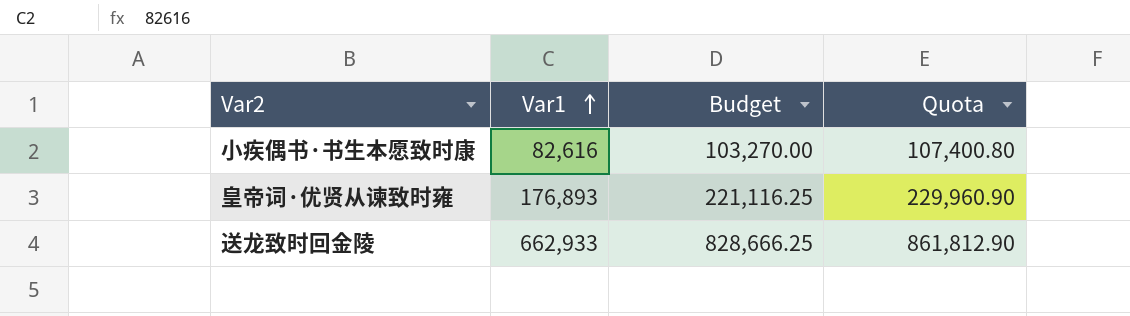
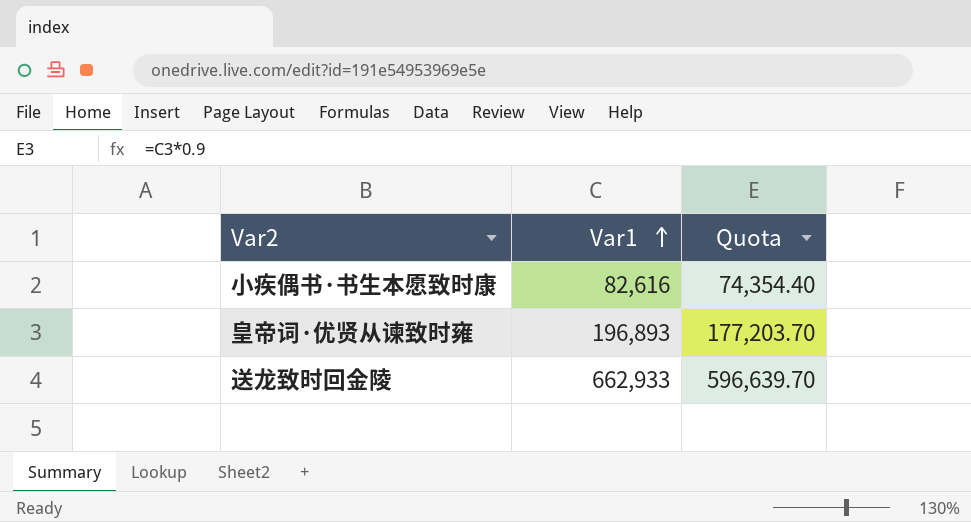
column Budget | formula: [Var1] * 1.25 -> none
column Quota | formula: [Var1] * 1.3 -> [Var1] * 0.9
皇帝词·优贤从谏致时雍 | Var1: 176,893 -> 196,893

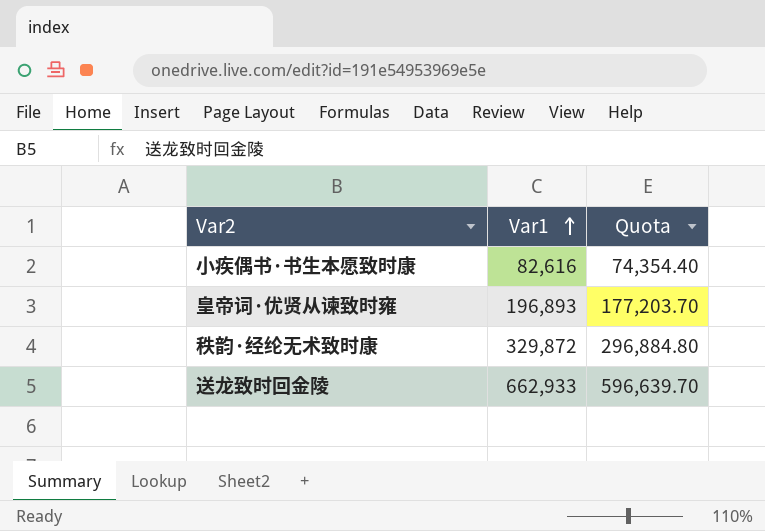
row 秩韵·经纶无术致时康: none -> 329,872 | 296,884.80

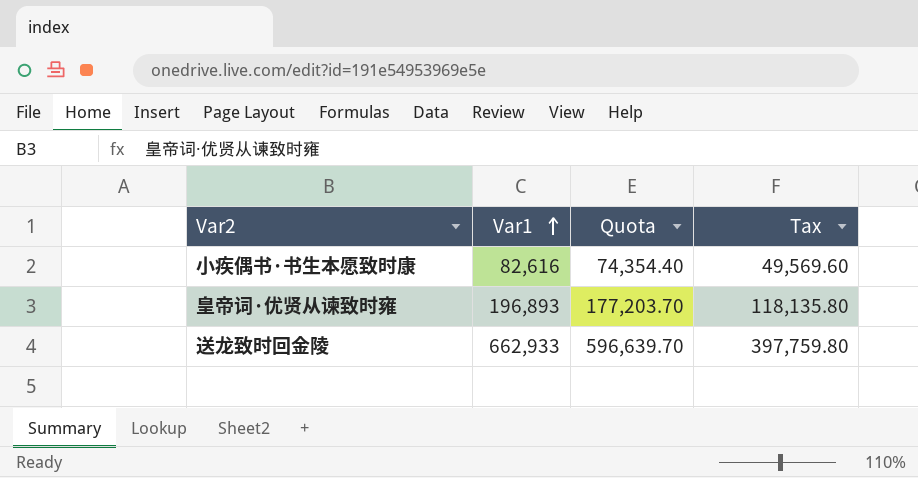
column Tax | formula: none -> [Var1] * 0.6
row 秩韵·经纶无术致时康: 329,872 | 296,884.80 -> none

